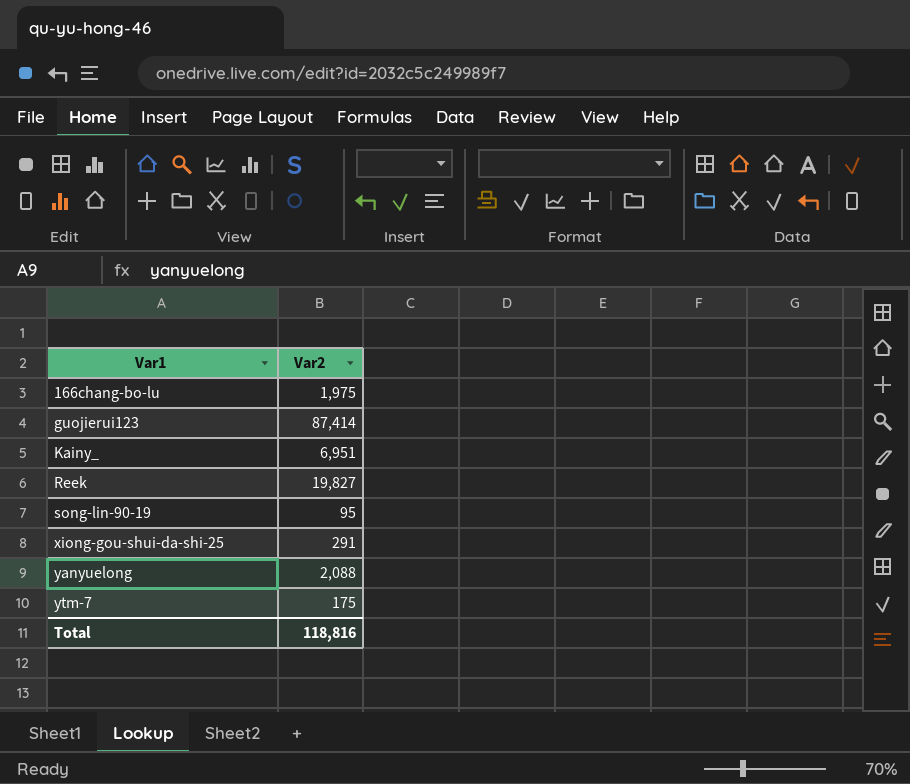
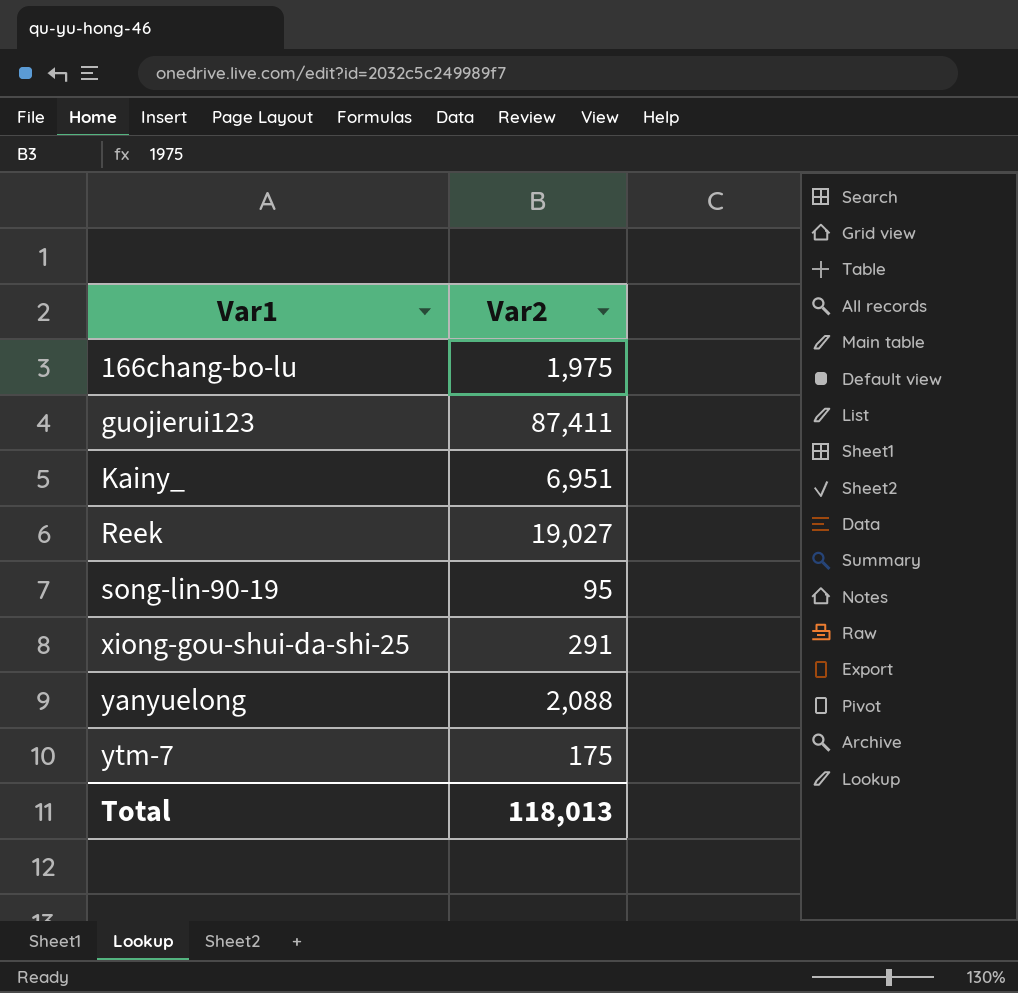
guojierui123 | Var2: 87,414 -> 87,411
Reek | Var2: 19,827 -> 19,027
Total | Var2: 118,816 -> 118,013

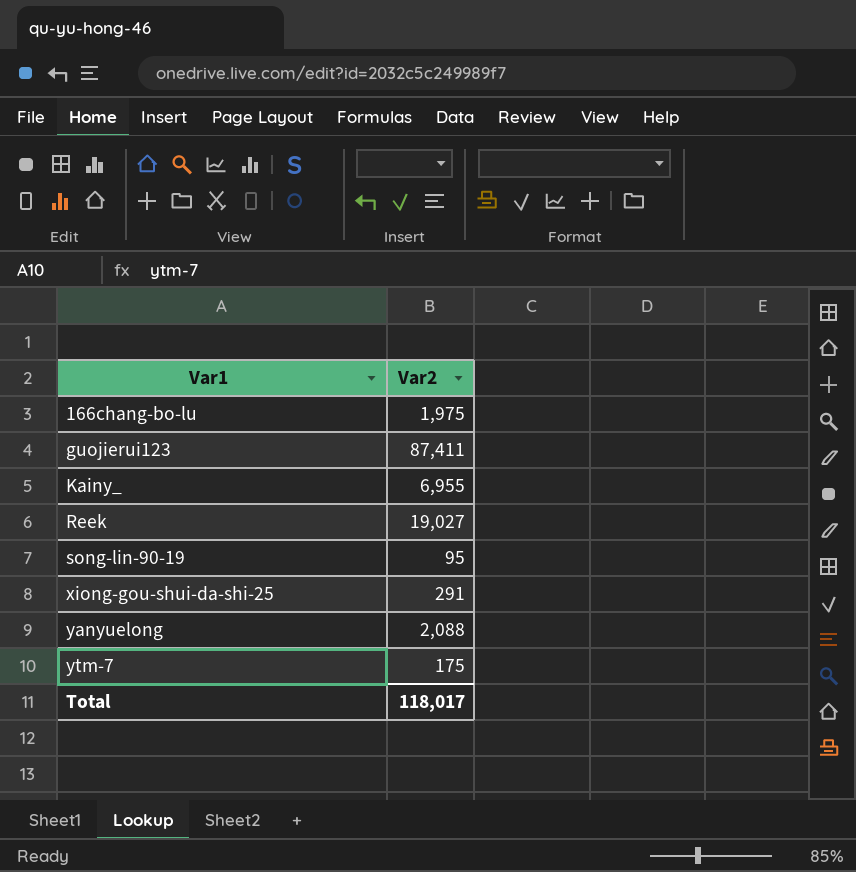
Kainy_ | Var2: 6,951 -> 6,955
Total | Var2: 118,013 -> 118,017

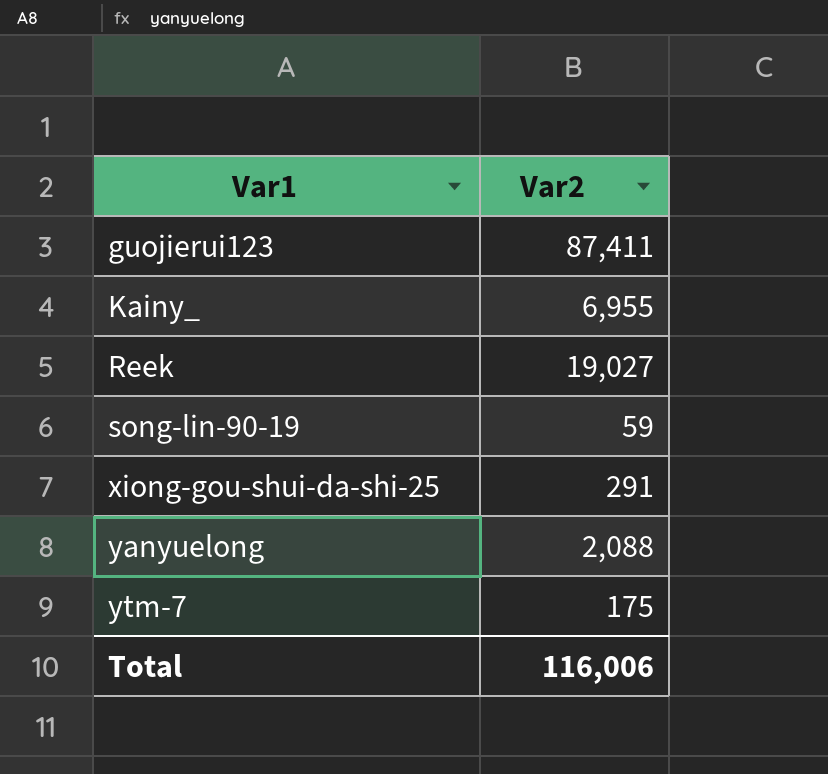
row 166chang-bo-lu: 1,975 -> none
song-lin-90-19 | Var2: 95 -> 59
Total | Var2: 118,017 -> 116,006

